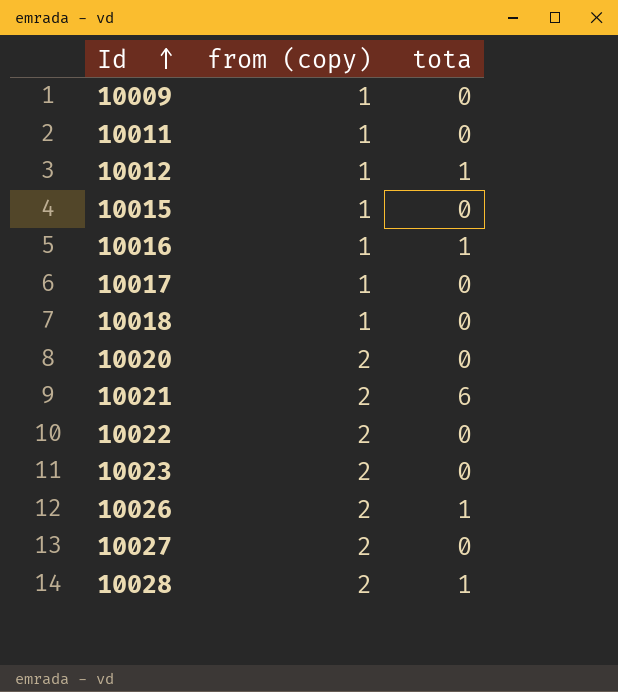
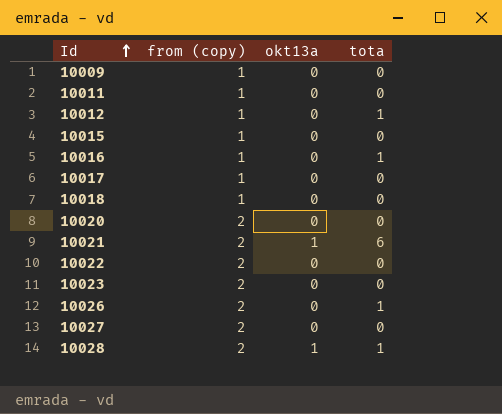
column okt13a | position: none -> 3

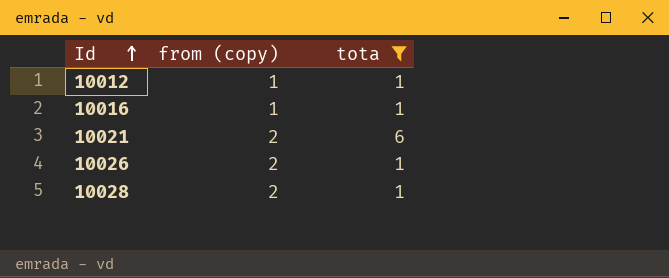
filter: none -> tota != 0
column okt13a | position: 3 -> none

